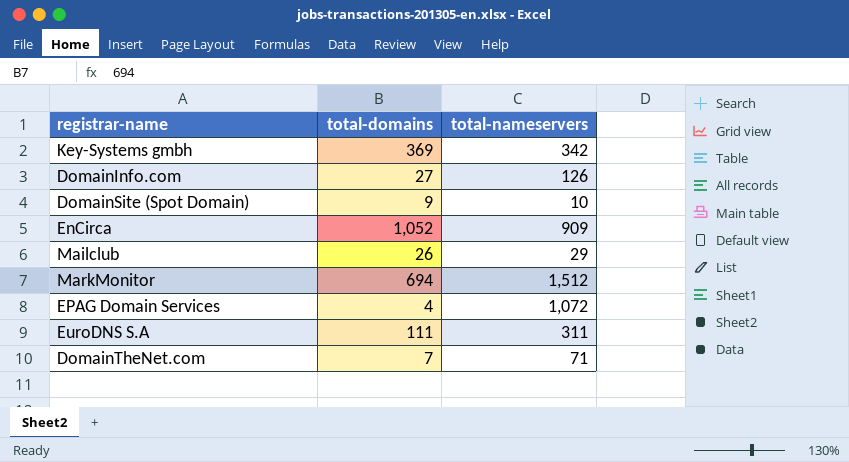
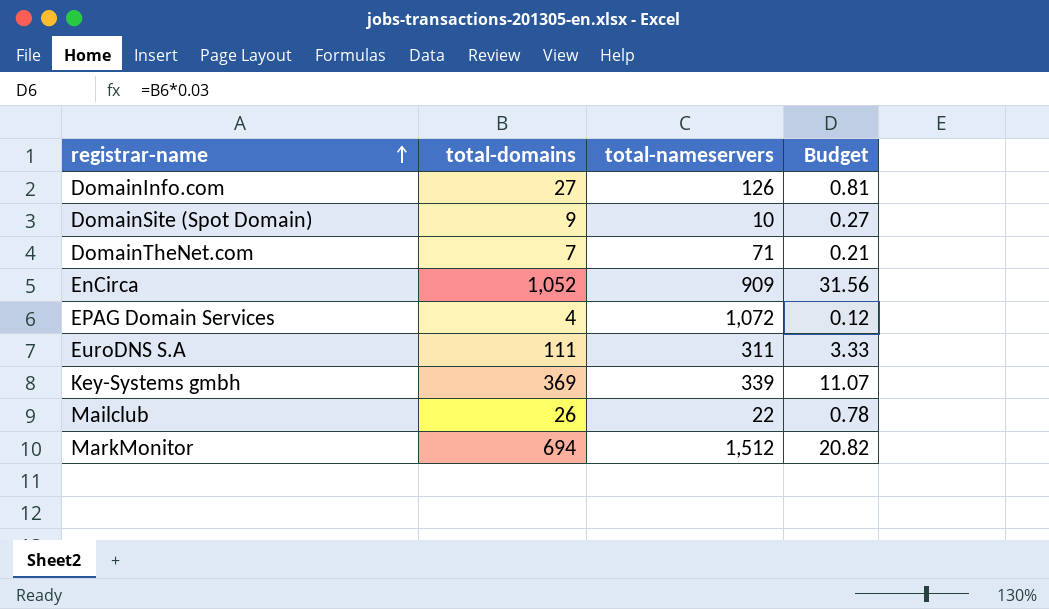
row order: none -> registrar-name ascending
column Budget | formula: none -> [total-domains] * 0.03
Key-Systems gmbh | total-nameservers: 342 -> 339
Mailclub | total-nameservers: 29 -> 22

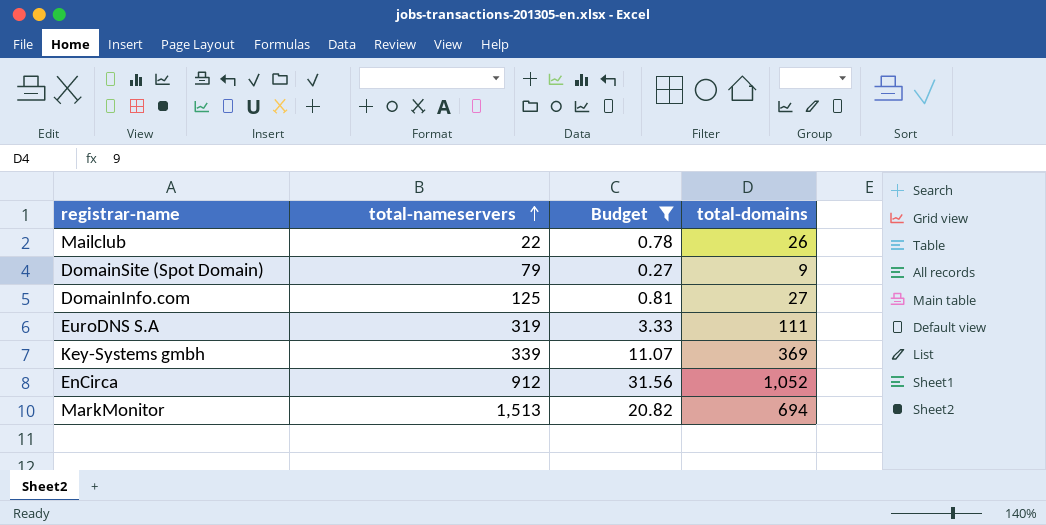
filter: none -> Budget >= 0.27
row order: registrar-name ascending -> total-nameservers ascending
column total-domains | position: 2 -> 4
DomainSite (Spot Domain) | total-nameservers: 10 -> 79
DomainInfo.com | total-nameservers: 126 -> 125
EuroDNS S.A | total-nameservers: 311 -> 319
EnCirca | total-nameservers: 909 -> 912
MarkMonitor | total-nameservers: 1,512 -> 1,513

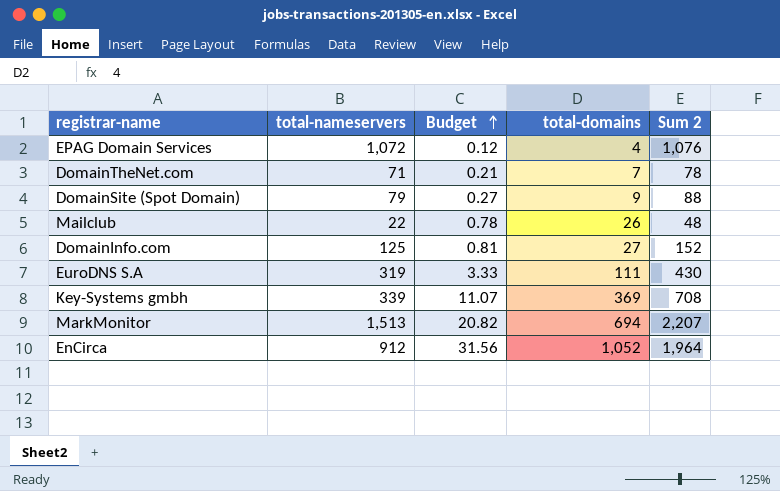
filter: Budget >= 0.27 -> none
row order: total-nameservers ascending -> Budget ascending
column Sum 2 | formula: none -> [total-nameservers] + [total-domains]

